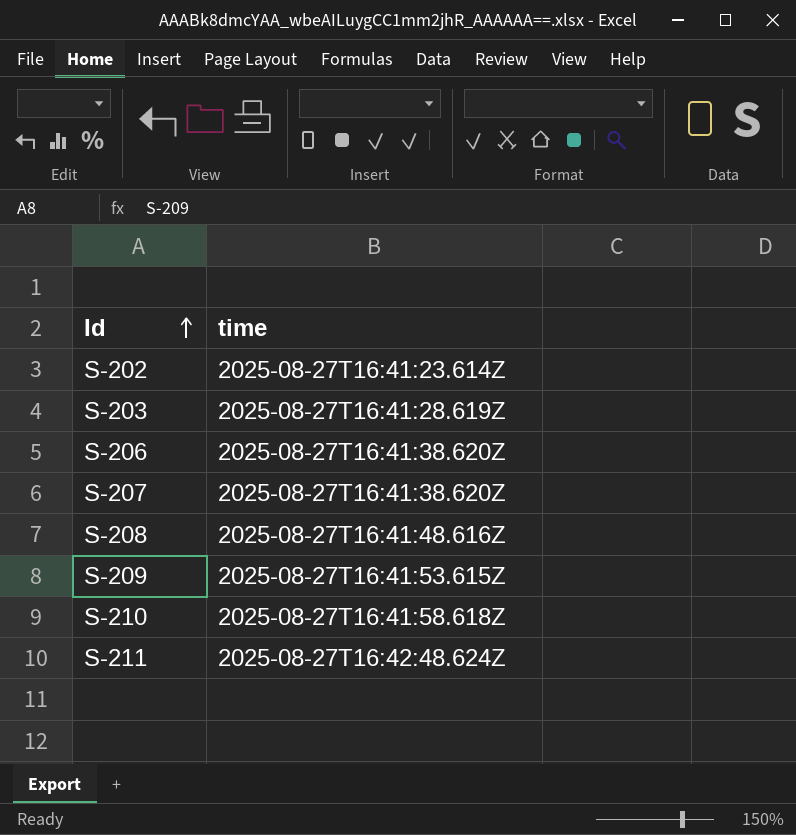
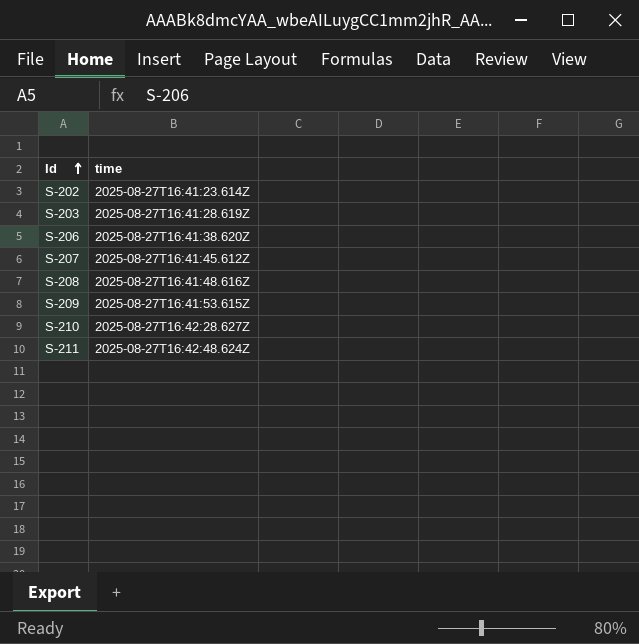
S-207 | time: 2025-08-27T16:41:38.620Z -> 2025-08-27T16:41:45.612Z
S-210 | time: 2025-08-27T16:41:58.618Z -> 2025-08-27T16:42:28.627Z

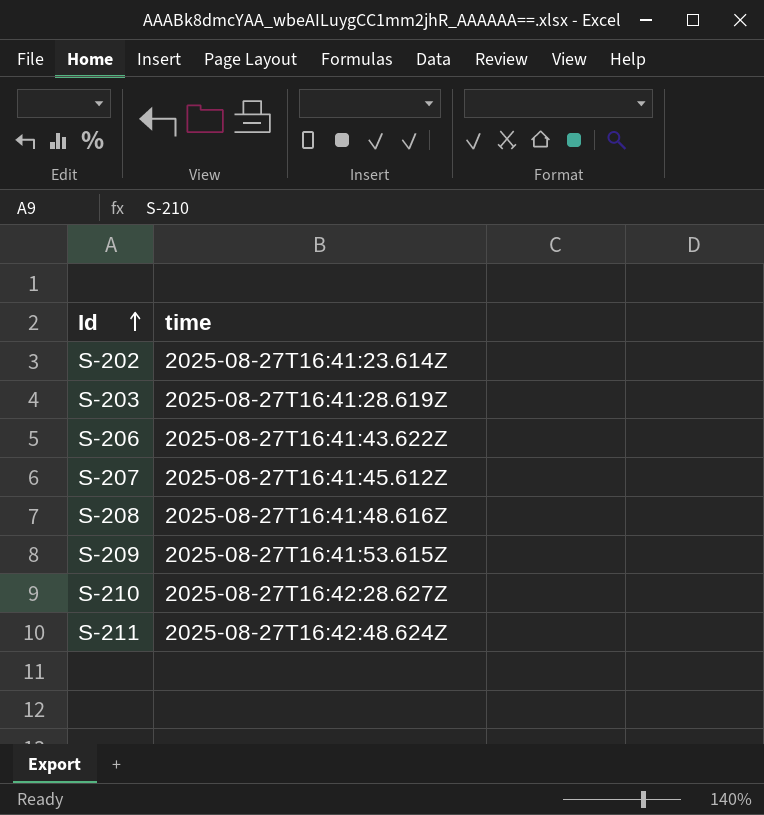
S-206 | time: 2025-08-27T16:41:38.620Z -> 2025-08-27T16:41:43.622Z

